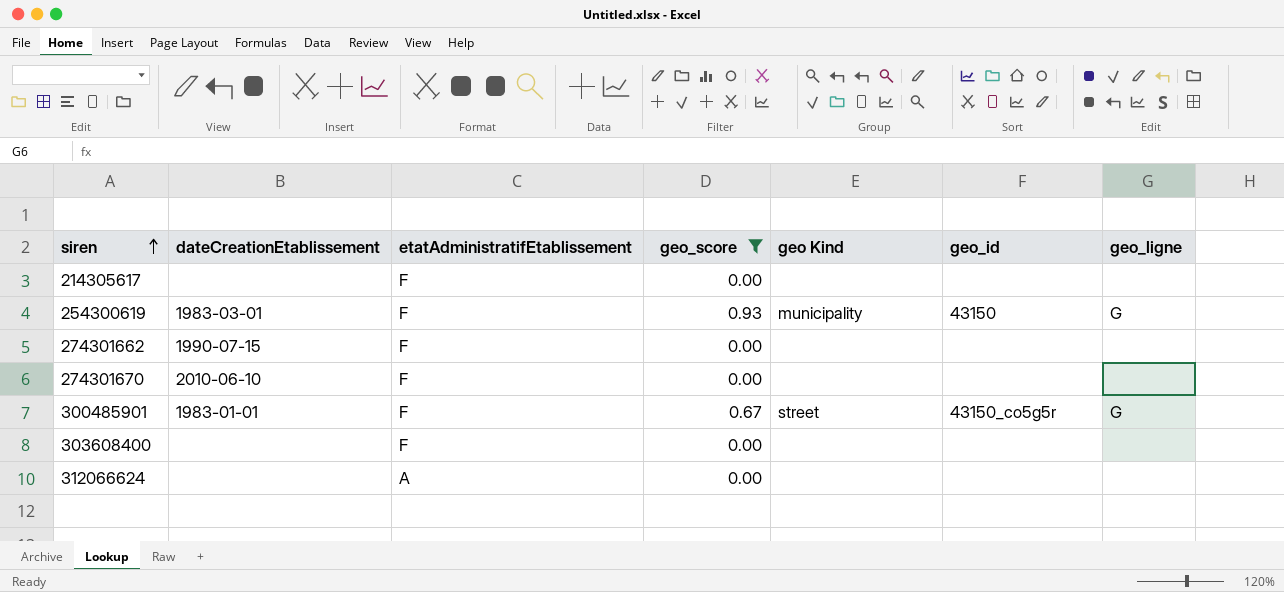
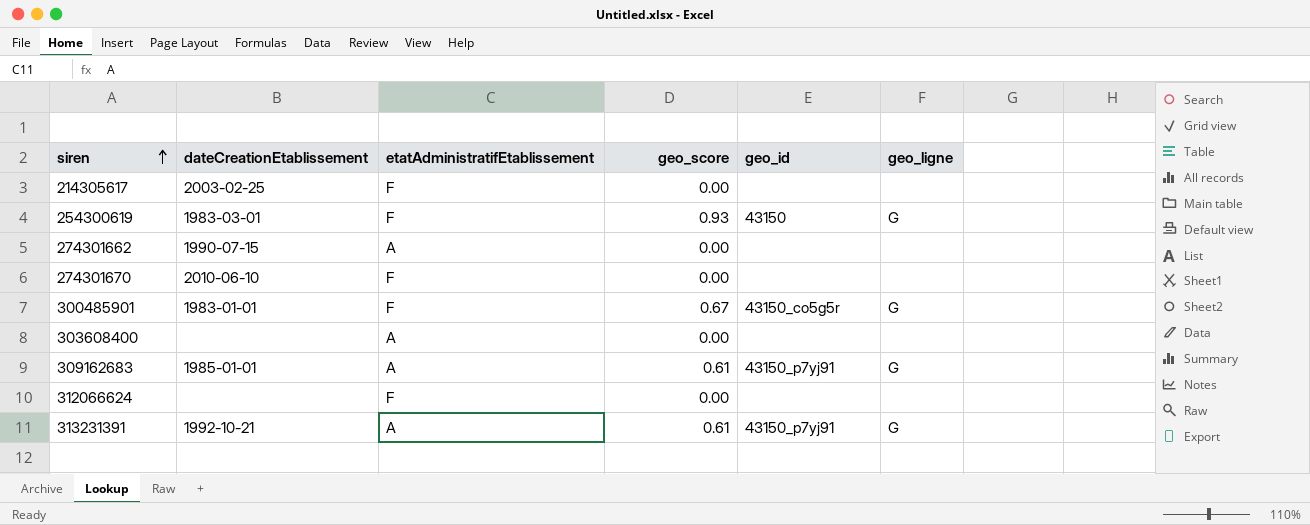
filter: geo_score != 0.61 -> none
column geo Kind | position: 5 -> none
214305617 | dateCreationEtablissement: none -> 2003-02-25
274301662 | etatAdministratifEtablissement: F -> A
303608400 | etatAdministratifEtablissement: F -> A
312066624 | etatAdministratifEtablissement: A -> F

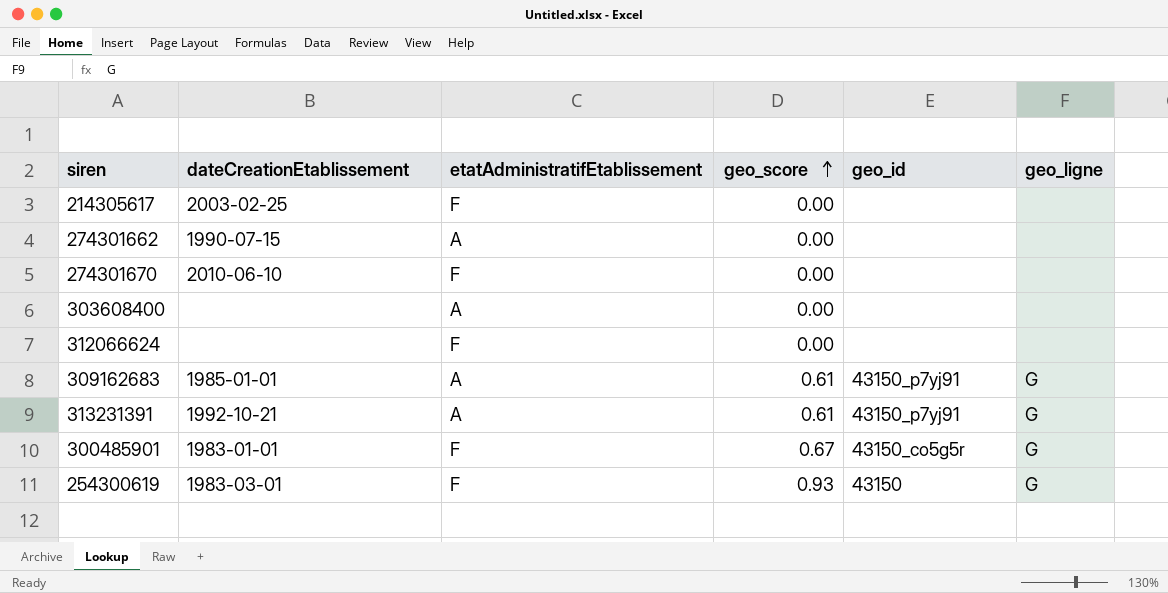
row order: siren ascending -> geo_score ascending

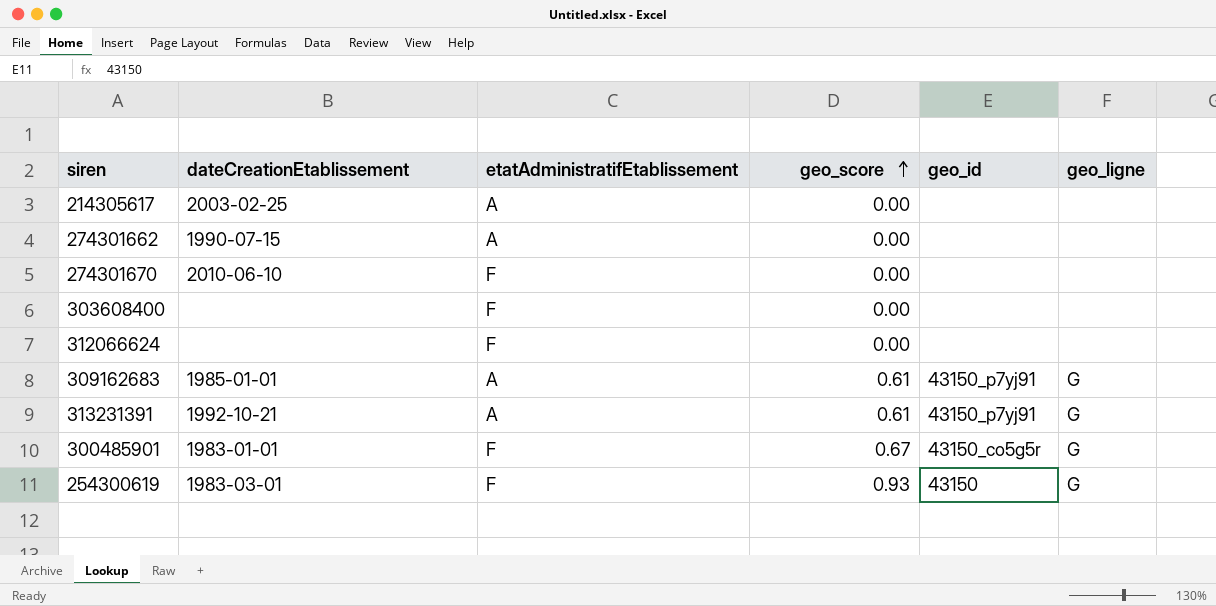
214305617 | etatAdministratifEtablissement: F -> A
303608400 | etatAdministratifEtablissement: A -> F

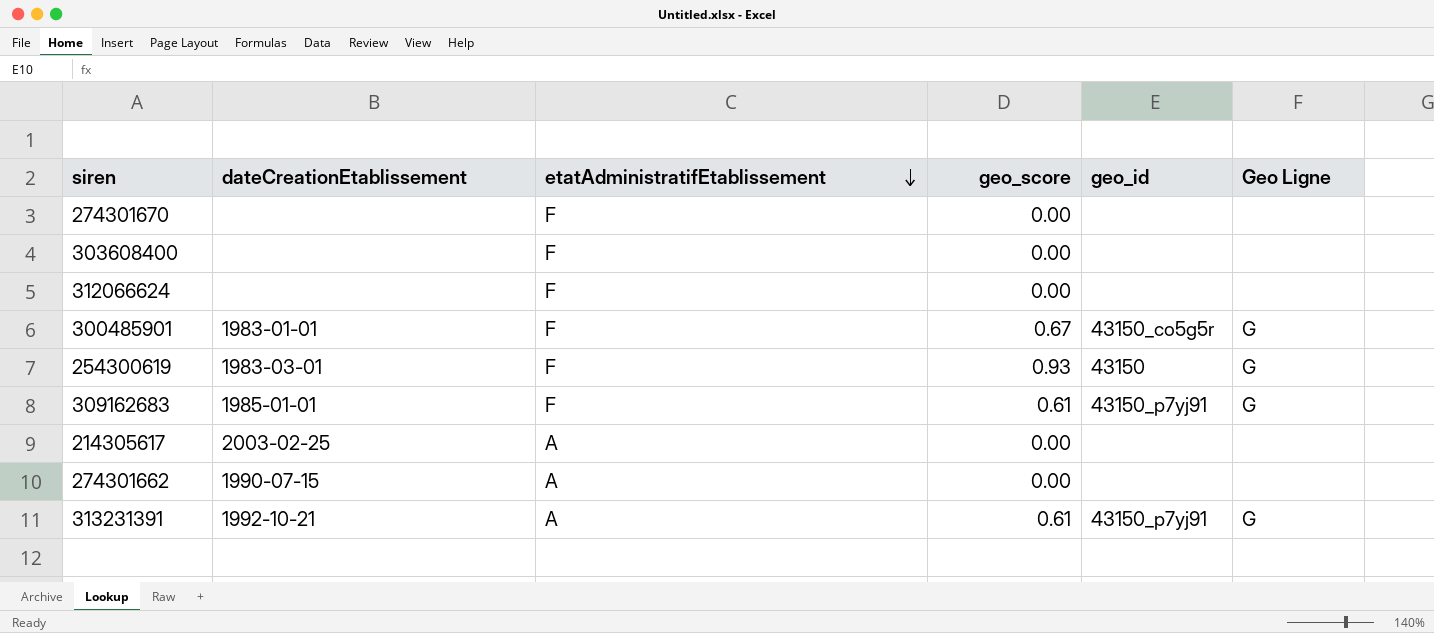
row order: geo_score ascending -> etatAdministratifEtablissement descending
column name: geo_ligne -> Geo Ligne
274301670 | dateCreationEtablissement: 2010-06-10 -> none
309162683 | etatAdministratifEtablissement: A -> F

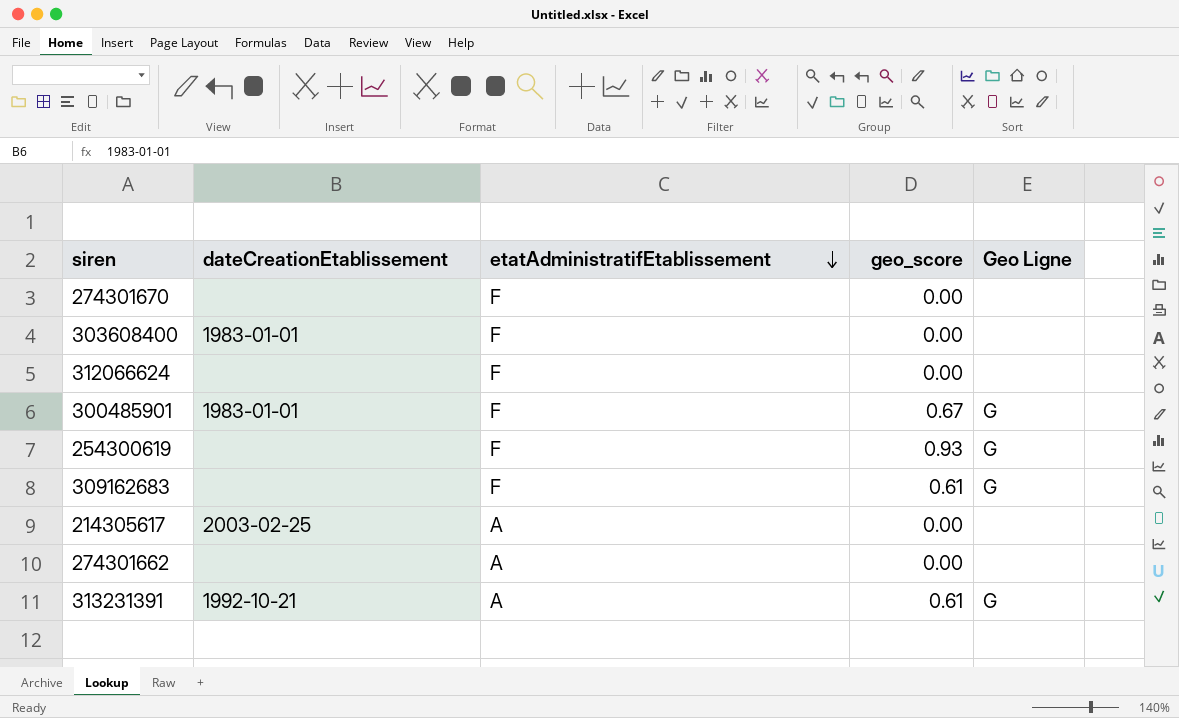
column geo_id | position: 5 -> none
303608400 | dateCreationEtablissement: none -> 1983-01-01
254300619 | dateCreationEtablissement: 1983-03-01 -> none
309162683 | dateCreationEtablissement: 1985-01-01 -> none
274301662 | dateCreationEtablissement: 1990-07-15 -> none

